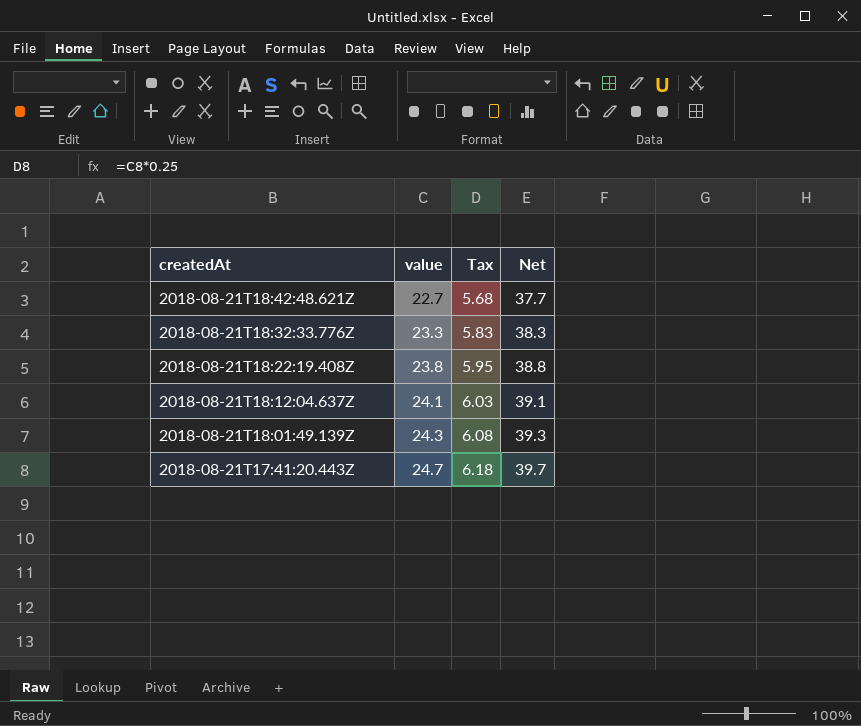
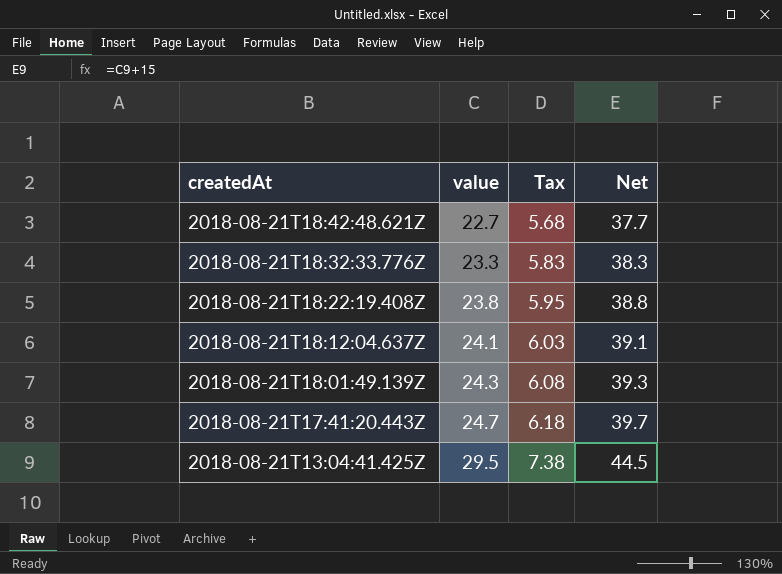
row 2018-08-21T13:04:41.425Z: none -> 29.5 | 7.38 | 44.5

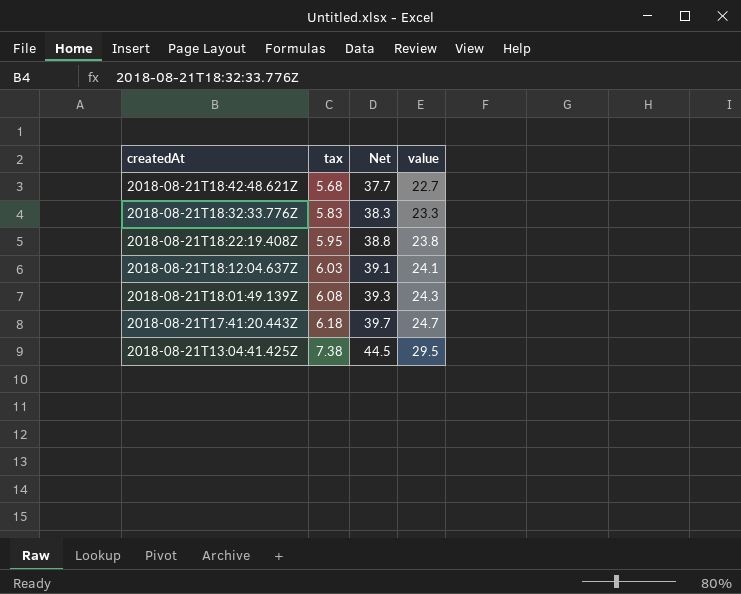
column name: Tax -> tax
column value | position: 2 -> 4

